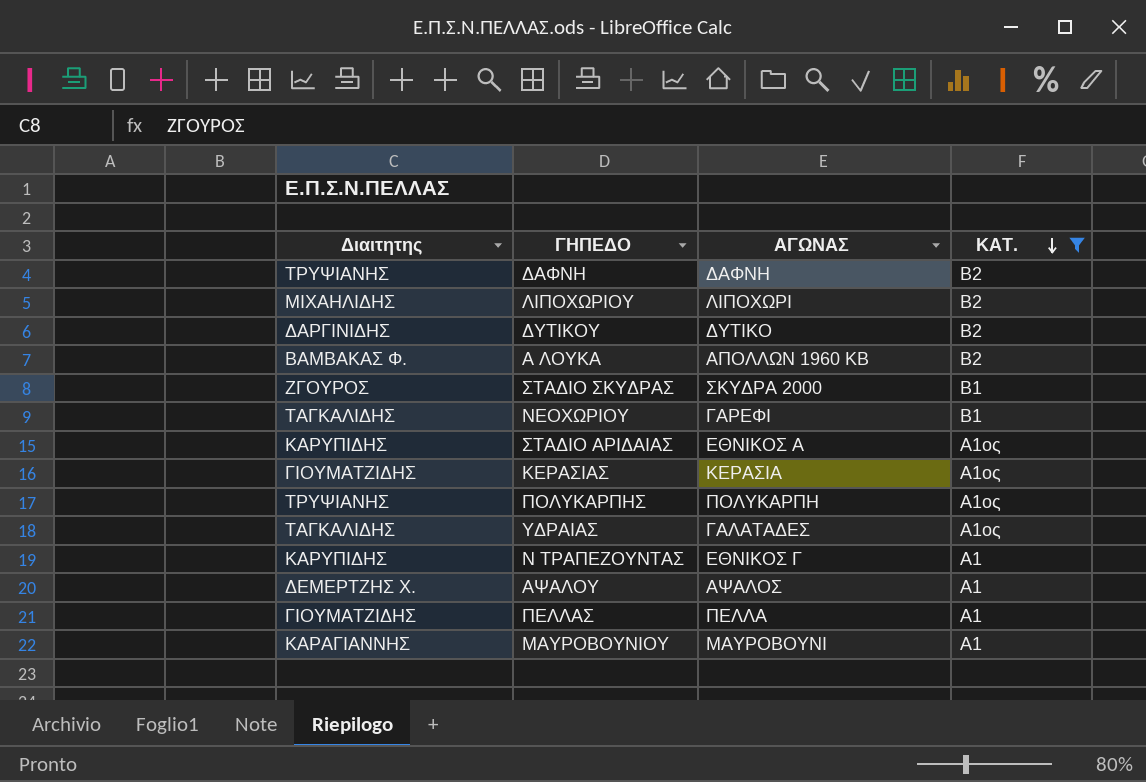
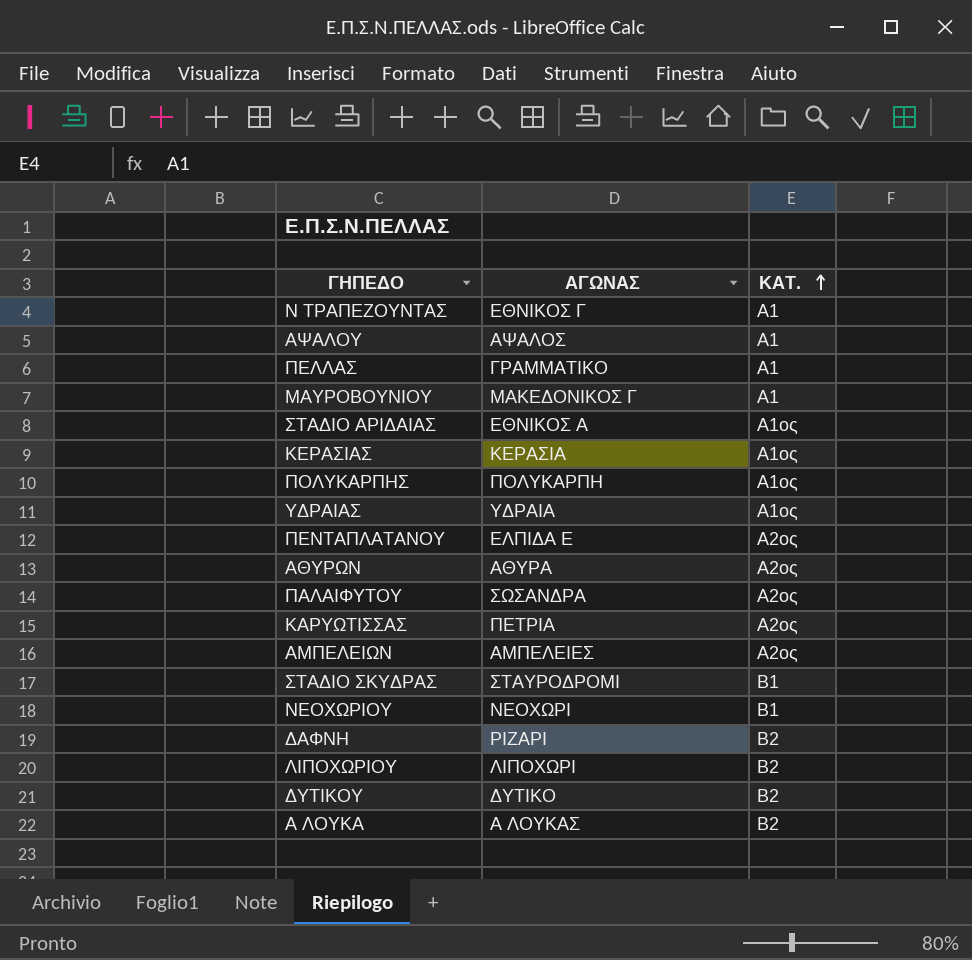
filter: ΚΑΤ. != Α2ος -> none
row order: ΚΑΤ. descending -> ΚΑΤ. ascending
column Διαιτητης | position: 1 -> none
ΠΕΛΛΑΣ | ΑΓΩΝΑΣ: ΠΕΛΛΑ -> ΓΡΑΜΜΑΤΙΚΟ
ΜΑΥΡΟΒΟΥΝΙΟΥ | ΑΓΩΝΑΣ: ΜΑΥΡΟΒΟΥΝΙ -> ΜΑΚΕΔΟΝΙΚΟΣ Γ
ΥΔΡΑΙΑΣ | ΑΓΩΝΑΣ: ΓΑΛΑΤΑΔΕΣ -> ΥΔΡΑΙΑ
ΣΤΑΔΙΟ ΣΚΥΔΡΑΣ | ΑΓΩΝΑΣ: ΣΚΥΔΡΑ 2000 -> ΣΤΑΥΡΟΔΡΟΜΙ
ΝΕΟΧΩΡΙΟΥ | ΑΓΩΝΑΣ: ΓΑΡΕΦΙ -> ΝΕΟΧΩΡΙ
ΔΑΦΝΗ | ΑΓΩΝΑΣ: ΔΑΦΝΗ -> ΡΙΖΑΡΙ
Α ΛΟΥΚΑ | ΑΓΩΝΑΣ: ΑΠΟΛΛΩΝ 1960 ΚΒ -> Α ΛΟΥΚΑΣ

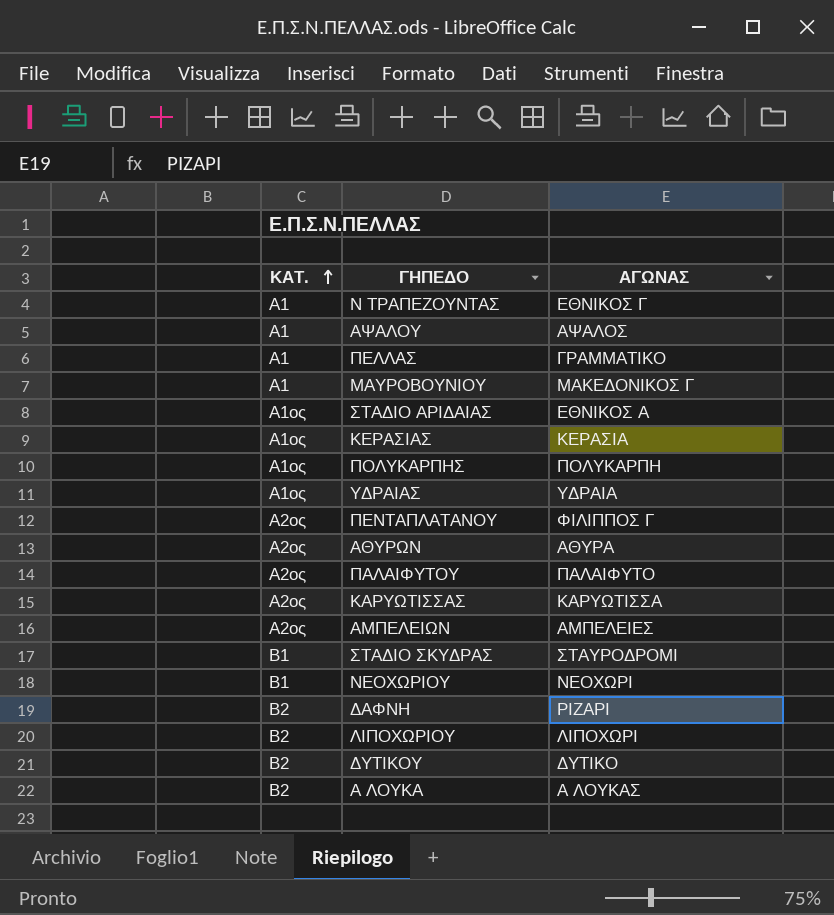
column ΚΑΤ. | position: 3 -> 1
ΠΕΝΤΑΠΛΑΤΑΝΟΥ | ΑΓΩΝΑΣ: ΕΛΠΙΔΑ Ε -> ΦΙΛΙΠΠΟΣ Γ
ΠΑΛΑΙΦΥΤΟΥ | ΑΓΩΝΑΣ: ΣΩΣΑΝΔΡΑ -> ΠΑΛΑΙΦΥΤΟ
ΚΑΡΥΩΤΙΣΣΑΣ | ΑΓΩΝΑΣ: ΠΕΤΡΙΑ -> ΚΑΡΥΩΤΙΣΣΑ

